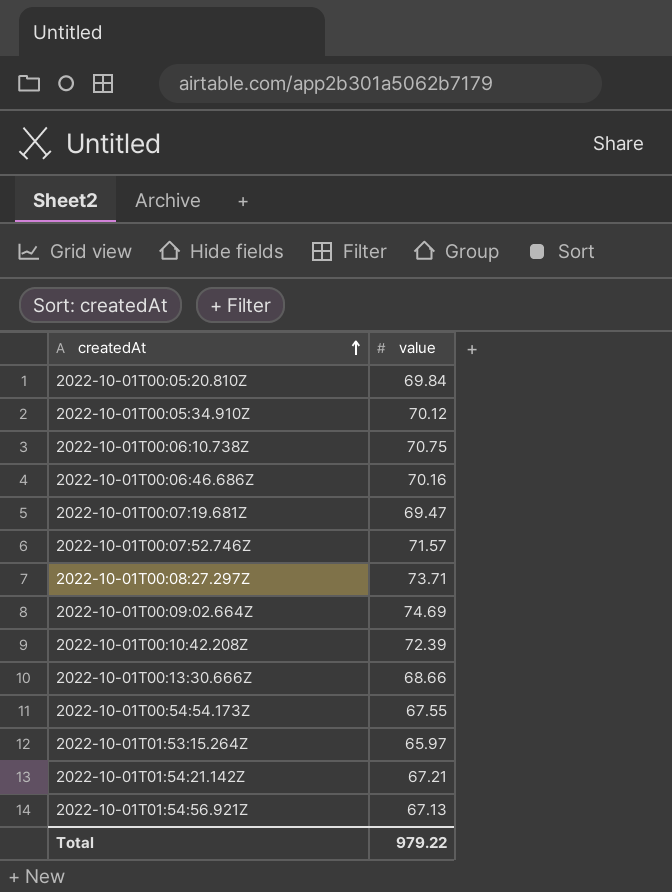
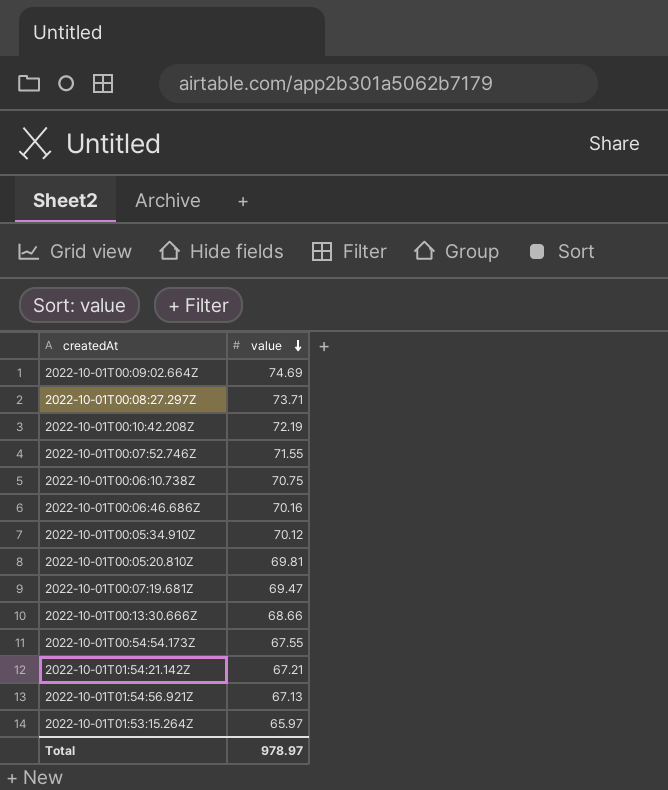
row order: createdAt ascending -> value descending
2022-10-01T00:10:42.208Z | value: 72.39 -> 72.19
2022-10-01T00:07:52.746Z | value: 71.57 -> 71.55
2022-10-01T00:05:20.810Z | value: 69.84 -> 69.81
Total | value: 979.22 -> 978.97

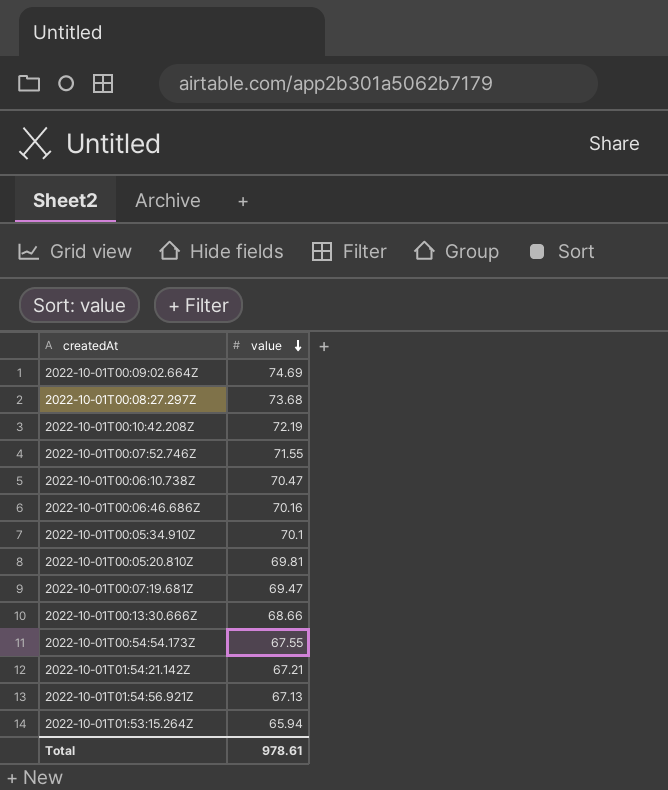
2022-10-01T00:08:27.297Z | value: 73.71 -> 73.68
2022-10-01T00:06:10.738Z | value: 70.75 -> 70.47
2022-10-01T00:05:34.910Z | value: 70.12 -> 70.1
2022-10-01T01:53:15.264Z | value: 65.97 -> 65.94
Total | value: 978.97 -> 978.61

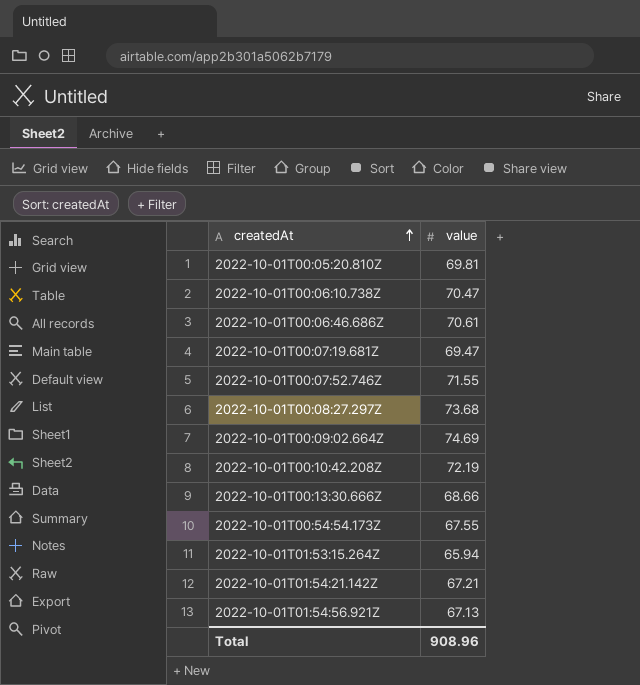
row order: value descending -> createdAt ascending
row 2022-10-01T00:05:34.910Z: 70.1 -> none
2022-10-01T00:06:46.686Z | value: 70.16 -> 70.61
Total | value: 978.61 -> 908.96

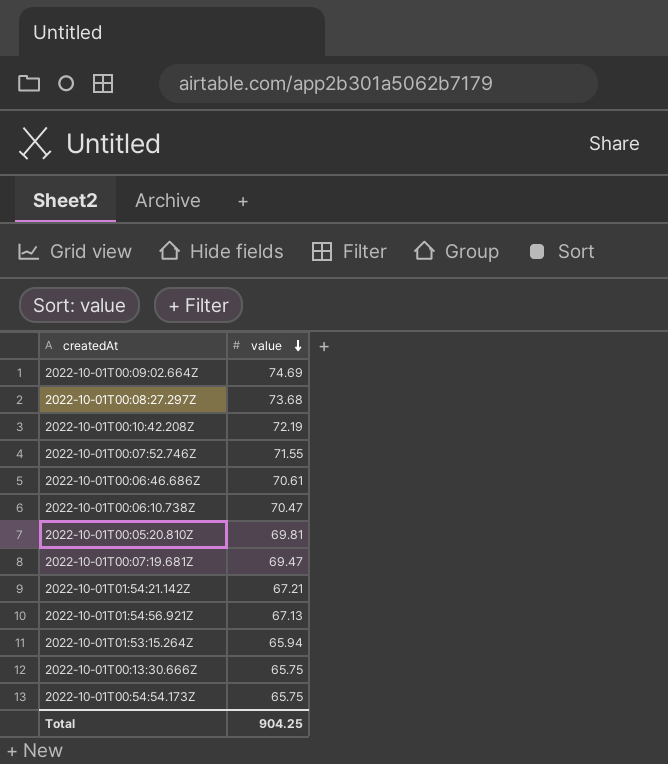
row order: createdAt ascending -> value descending
2022-10-01T00:13:30.666Z | value: 68.66 -> 65.75
2022-10-01T00:54:54.173Z | value: 67.55 -> 65.75
Total | value: 908.96 -> 904.25

